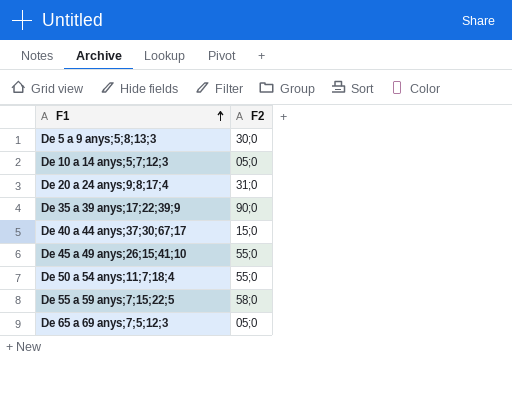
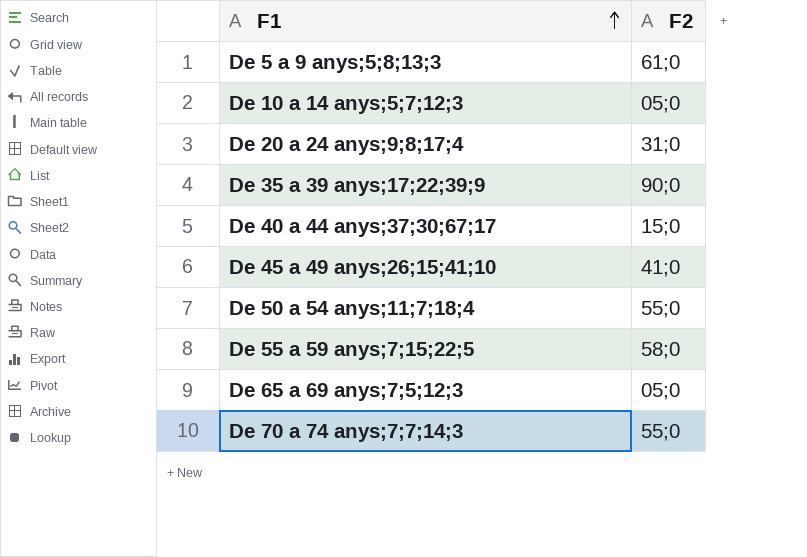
De 5 a 9 anys;5;8;13;3 | F2: 30;0 -> 61;0
De 45 a 49 anys;26;15;41;10 | F2: 55;0 -> 41;0
row De 70 a 74 anys;7;7;14;3: none -> 55;0

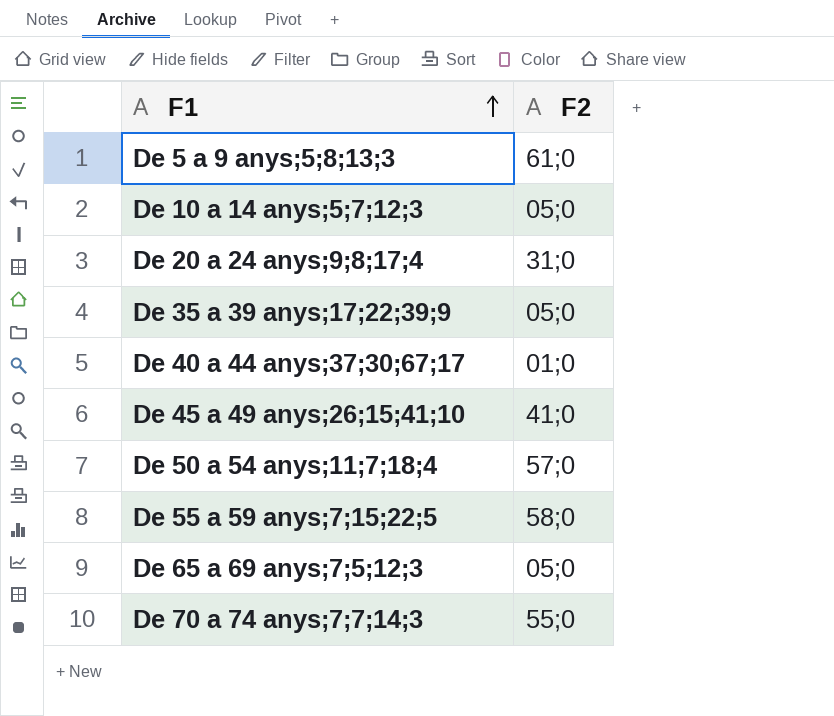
De 35 a 39 anys;17;22;39;9 | F2: 90;0 -> 05;0
De 40 a 44 anys;37;30;67;17 | F2: 15;0 -> 01;0
De 50 a 54 anys;11;7;18;4 | F2: 55;0 -> 57;0

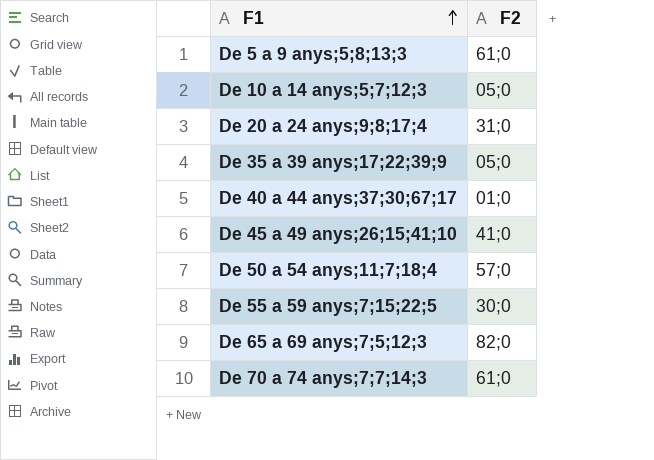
De 55 a 59 anys;7;15;22;5 | F2: 58;0 -> 30;0
De 65 a 69 anys;7;5;12;3 | F2: 05;0 -> 82;0
De 70 a 74 anys;7;7;14;3 | F2: 55;0 -> 61;0

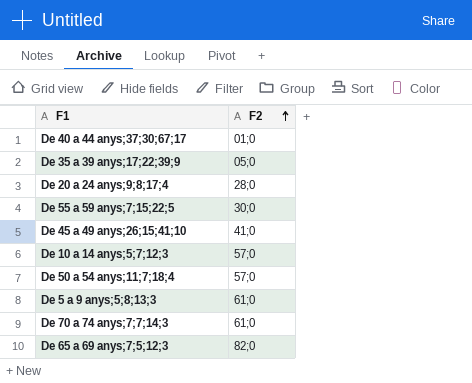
row order: F1 ascending -> F2 ascending
De 20 a 24 anys;9;8;17;4 | F2: 31;0 -> 28;0
De 10 a 14 anys;5;7;12;3 | F2: 05;0 -> 57;0

